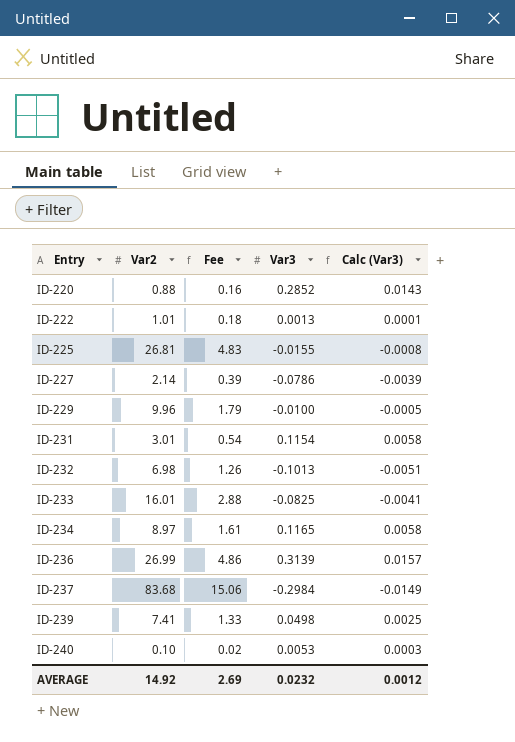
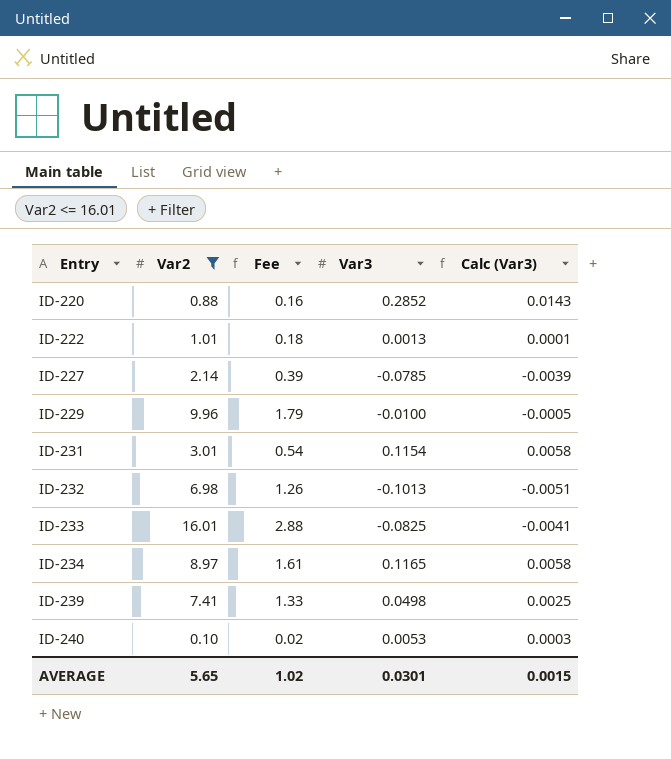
filter: none -> Var2 <= 16.01
ID-227 | Var3: -0.0786 -> -0.0785
AVERAGE | Var2: 14.92 -> 5.65
AVERAGE | Fee: 2.69 -> 1.02
AVERAGE | Var3: 0.0232 -> 0.0301
AVERAGE | Calc (Var3): 0.0012 -> 0.0015

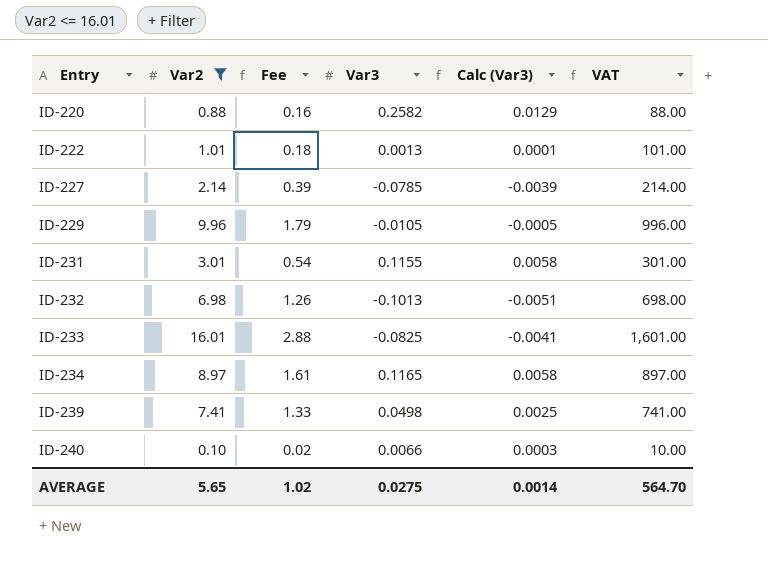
column VAT | formula: none -> [Var2] * 100
ID-220 | Var3: 0.2852 -> 0.2582
ID-220 | Calc (Var3): 0.0143 -> 0.0129
ID-229 | Var3: -0.0100 -> -0.0105
ID-231 | Var3: 0.1154 -> 0.1155
ID-240 | Var3: 0.0053 -> 0.0066
AVERAGE | Var3: 0.0301 -> 0.0275
AVERAGE | Calc (Var3): 0.0015 -> 0.0014

